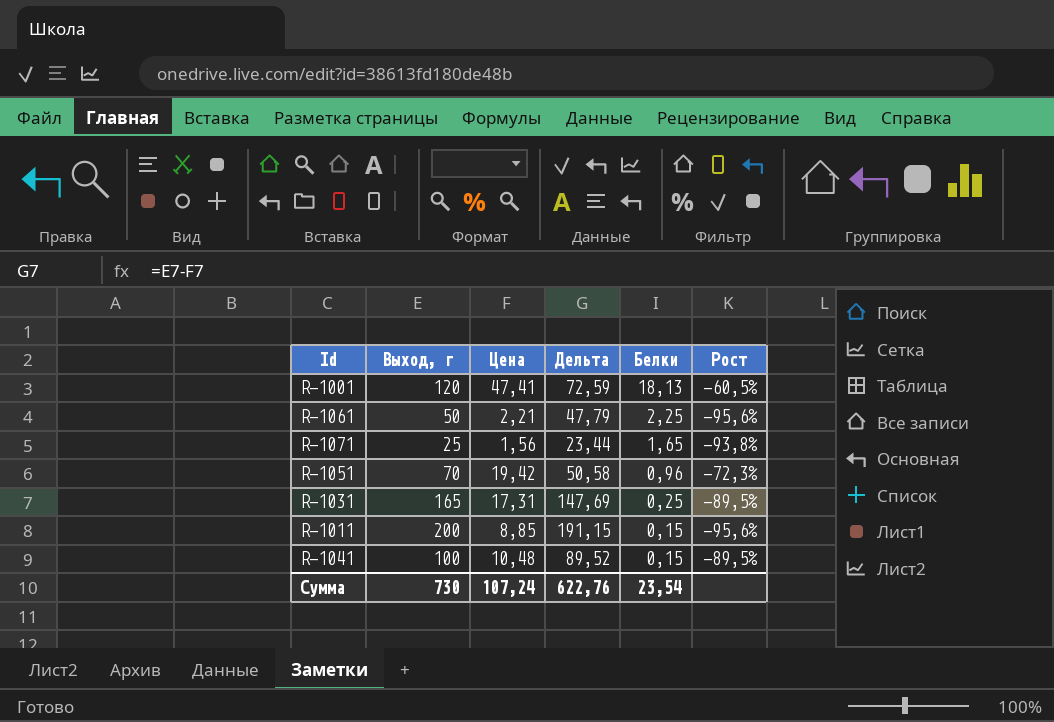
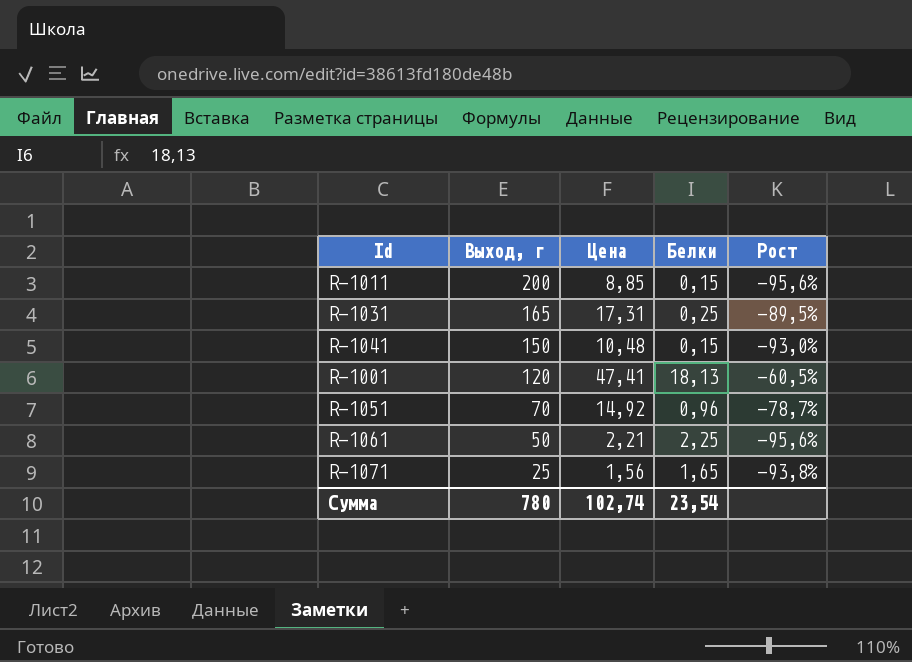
row order: Белки descending -> Выход, г descending
column Дельта | formula: [Выход, г] - [Цена] -> none
R-1041 | Выход, г: 100 -> 150
R-1041 | Рост: -89,5% -> -93,0%
R-1051 | Цена: 19,42 -> 14,92
R-1051 | Рост: -72,3% -> -78,7%
Сумма | Выход, г: 730 -> 780
Сумма | Цена: 107,24 -> 102,74

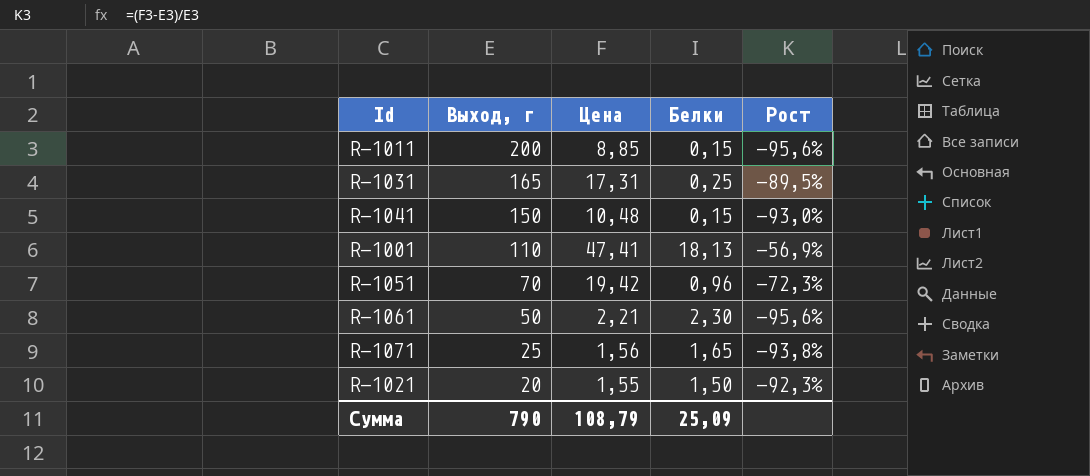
R-1001 | Выход, г: 120 -> 110
R-1001 | Рост: -60,5% -> -56,9%
R-1051 | Цена: 14,92 -> 19,42
R-1051 | Рост: -78,7% -> -72,3%
R-1061 | Белки: 2,25 -> 2,30
row R-1021: none -> 20 | 1,55 | 1,50 | -92,3%
Сумма | Выход, г: 780 -> 790
Сумма | Цена: 102,74 -> 108,79
Сумма | Белки: 23,54 -> 25,09

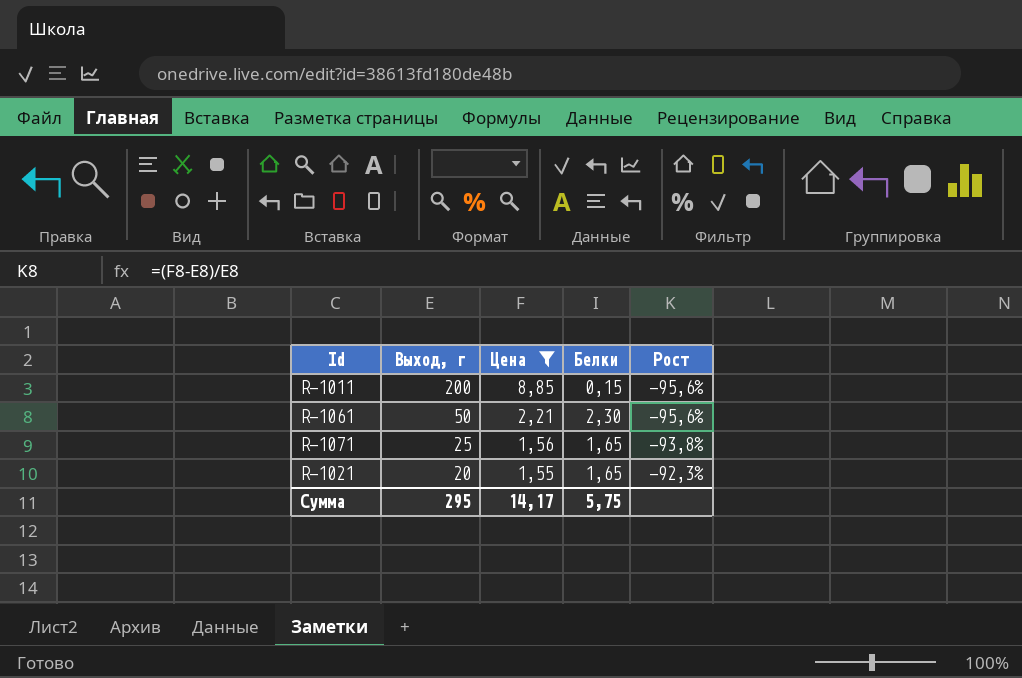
filter: none -> Цена <= 8,85
R-1021 | Белки: 1,50 -> 1,65
Сумма | Выход, г: 790 -> 295
Сумма | Цена: 108,79 -> 14,17
Сумма | Белки: 25,09 -> 5,75

